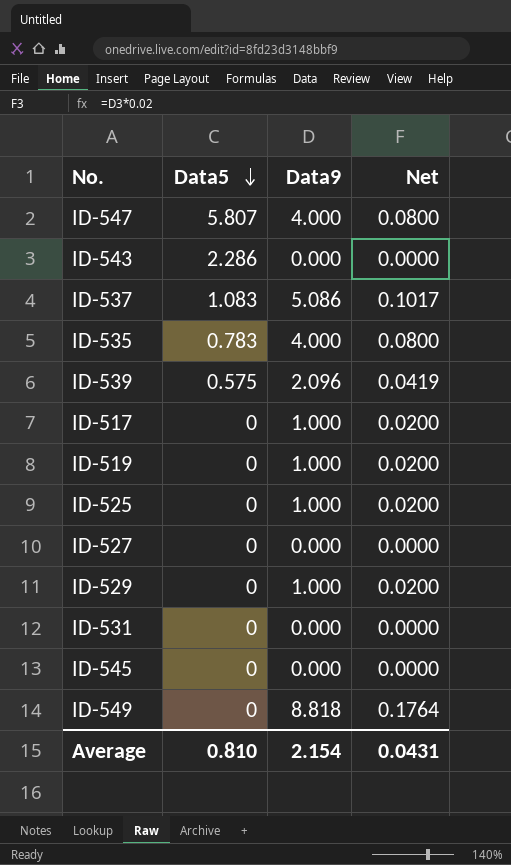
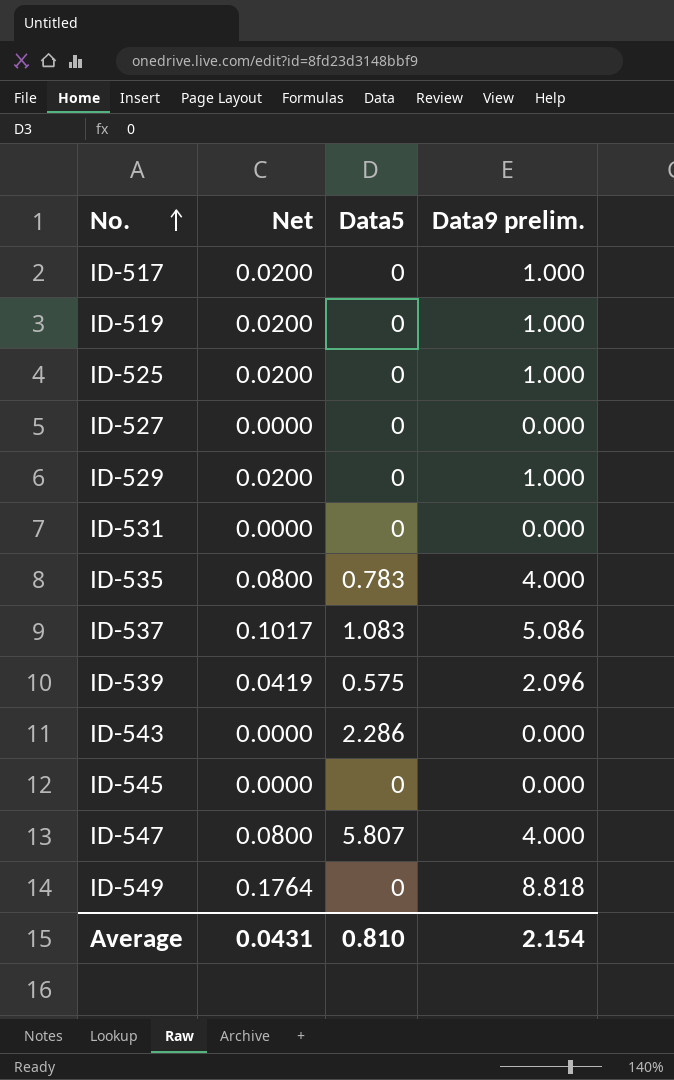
row order: Data5 descending -> No. ascending
column Net | position: 4 -> 2
column name: Data9 -> Data9 prelim.

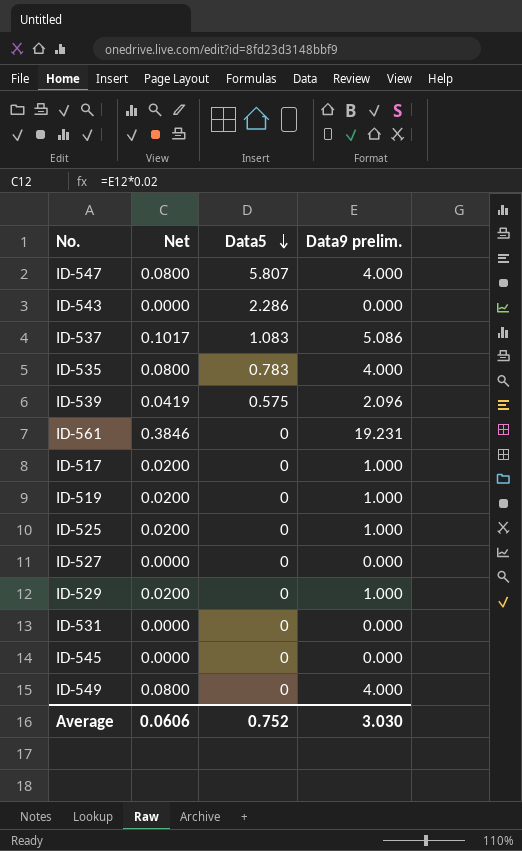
row order: No. ascending -> Data5 descending
row ID-561: none -> 0.3846 | 0 | 19.231
ID-549 | Net: 0.1764 -> 0.0800
ID-549 | Data9 prelim.: 8.818 -> 4.000
Average | Net: 0.0431 -> 0.0606
Average | Data5: 0.810 -> 0.752
Average | Data9 prelim.: 2.154 -> 3.030

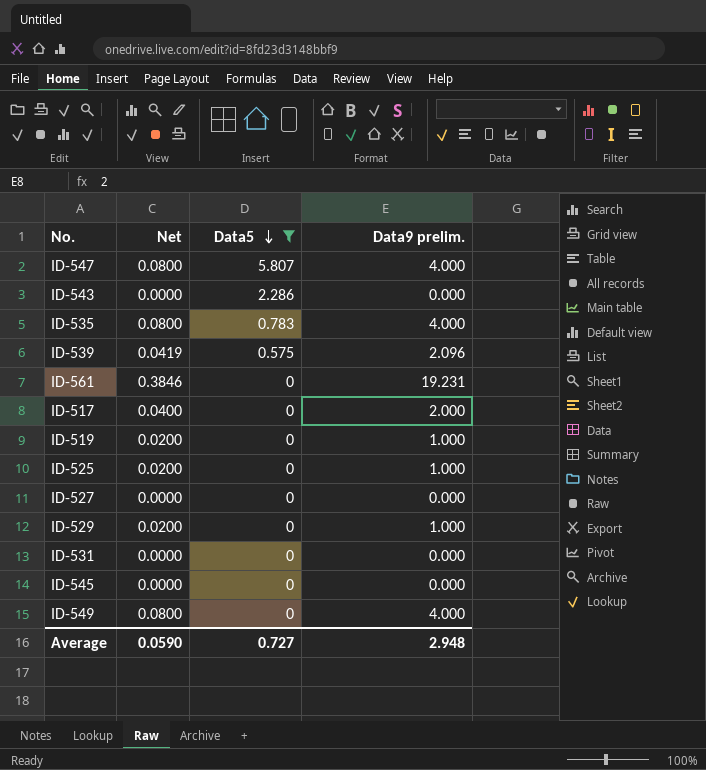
filter: none -> Data5 != 1.083
ID-517 | Net: 0.0200 -> 0.0400
ID-517 | Data9 prelim.: 1.000 -> 2.000
Average | Net: 0.0606 -> 0.0590
Average | Data5: 0.752 -> 0.727
Average | Data9 prelim.: 3.030 -> 2.948

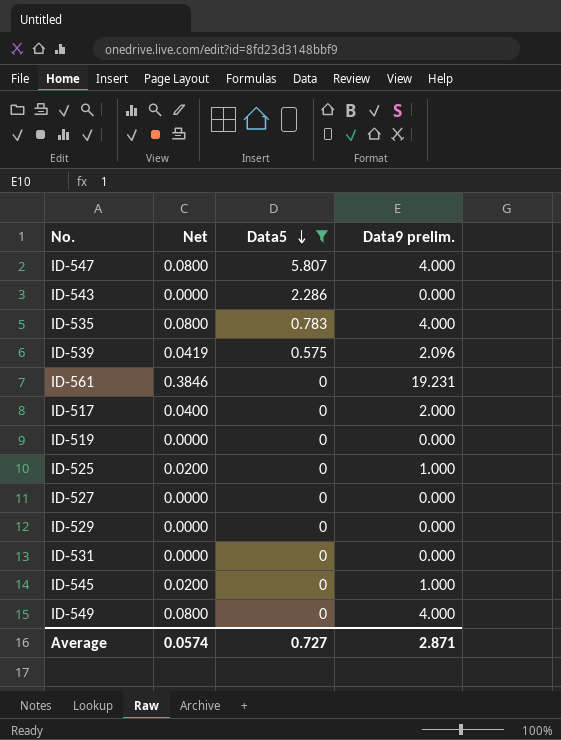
ID-519 | Net: 0.0200 -> 0.0000
ID-519 | Data9 prelim.: 1.000 -> 0.000
ID-529 | Net: 0.0200 -> 0.0000
ID-529 | Data9 prelim.: 1.000 -> 0.000
ID-545 | Net: 0.0000 -> 0.0200
ID-545 | Data9 prelim.: 0.000 -> 1.000
Average | Net: 0.0590 -> 0.0574
Average | Data9 prelim.: 2.948 -> 2.871

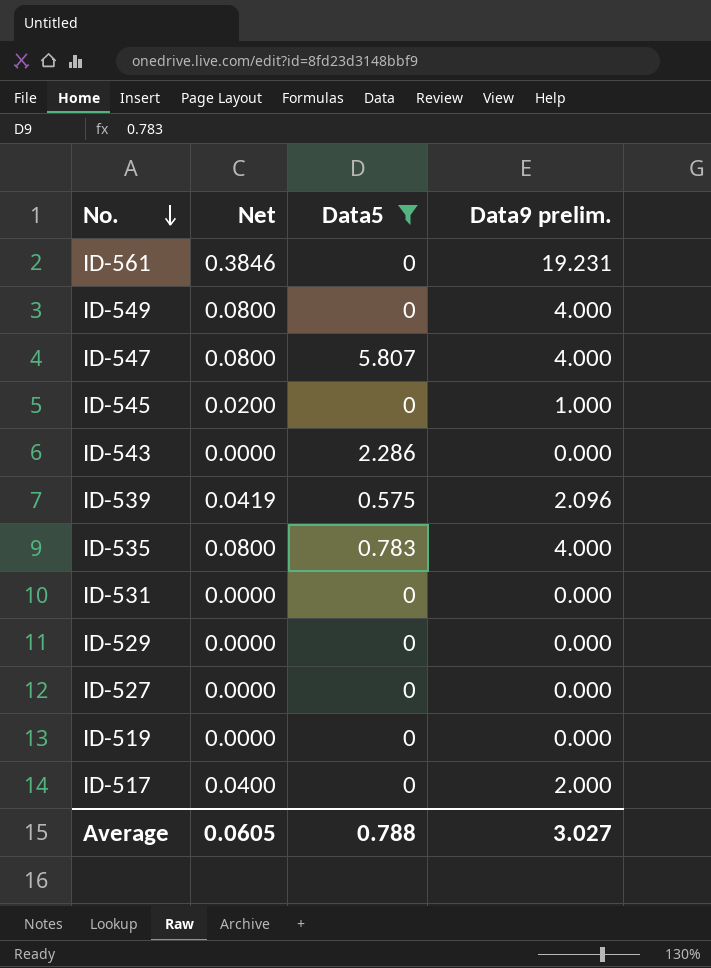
row order: Data5 descending -> No. descending
row ID-525: 0.0200 | 0 | 1.000 -> none
Average | Net: 0.0574 -> 0.0605
Average | Data5: 0.727 -> 0.788
Average | Data9 prelim.: 2.871 -> 3.027

